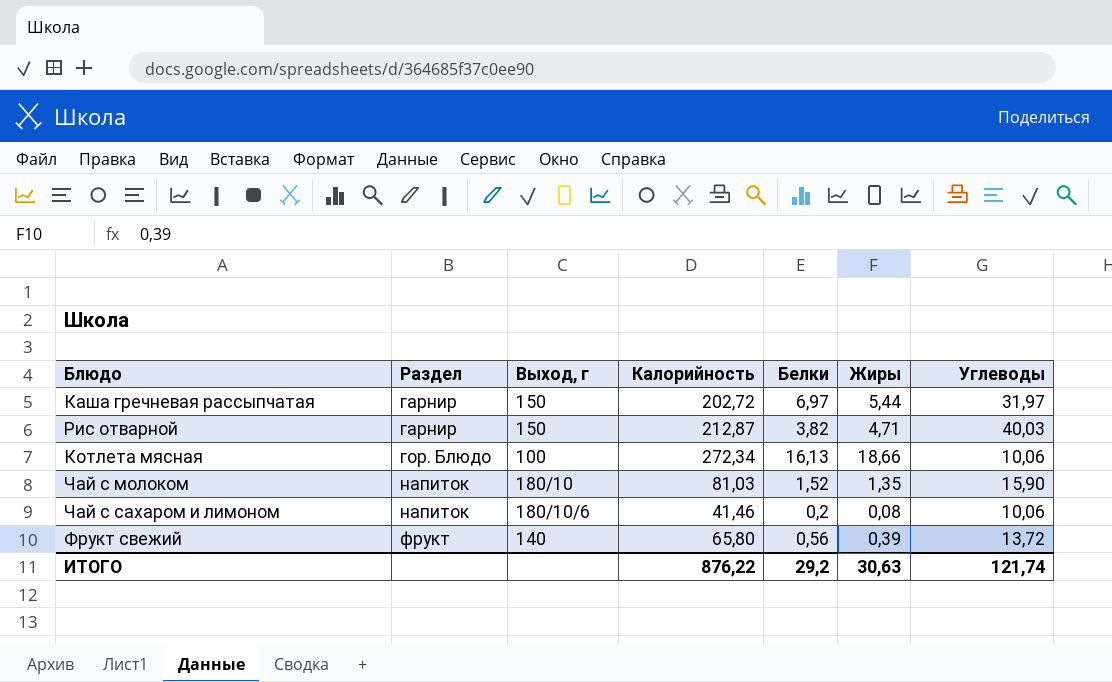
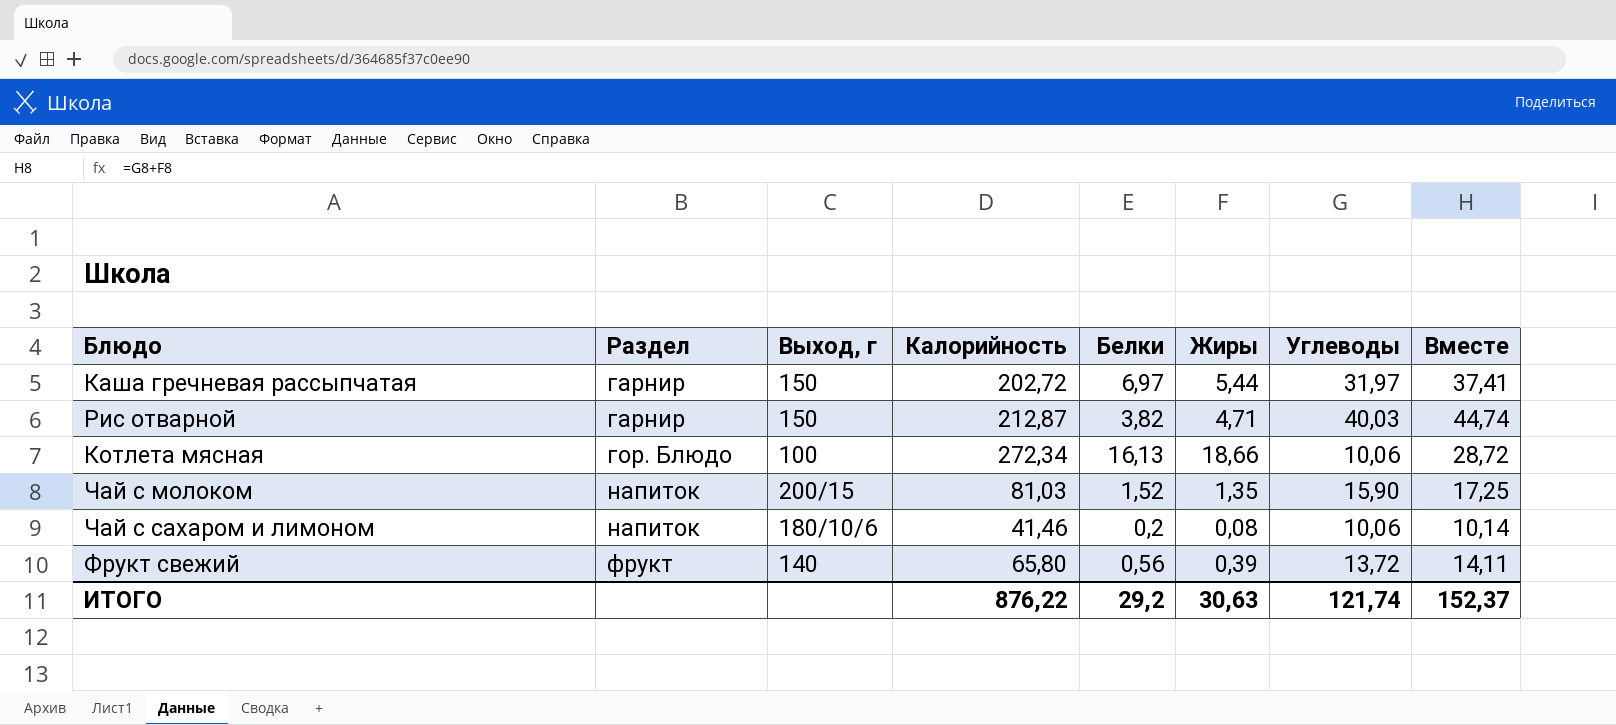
column Вместе | formula: none -> [Жиры] + [Углеводы]
Чай с молоком | Выход, г: 180/10 -> 200/15

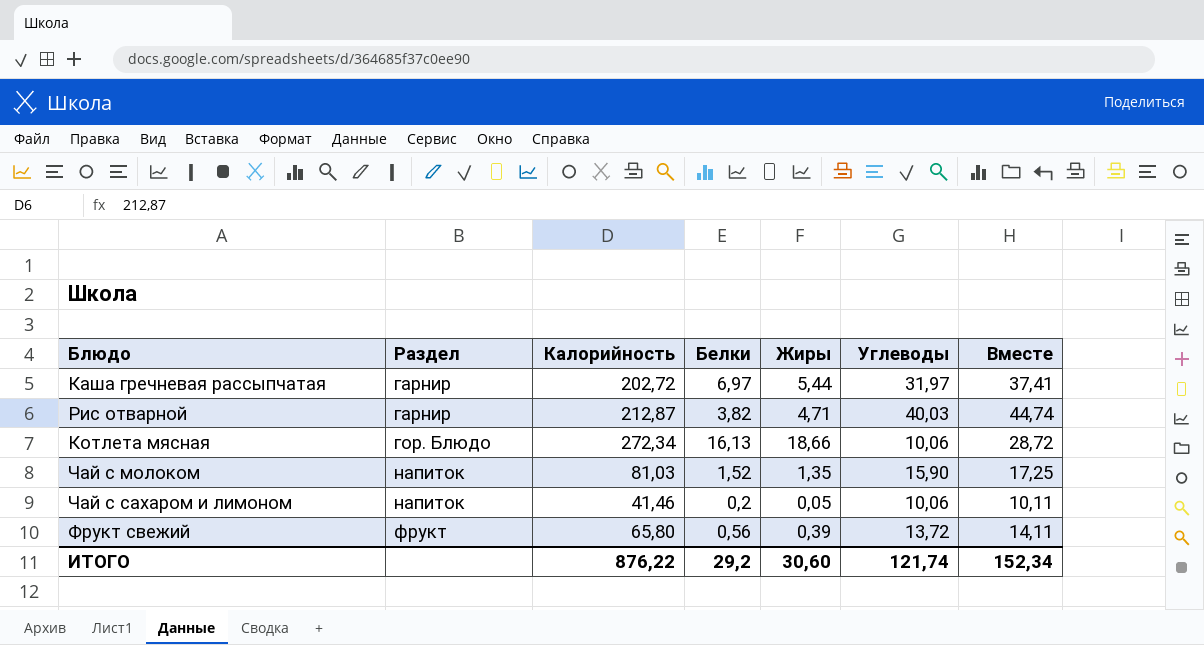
column Выход, г | position: 3 -> none
Чай с сахаром и лимоном | Жиры: 0,08 -> 0,05
Чай с сахаром и лимоном | Вместе: 10,14 -> 10,11
ИТОГО | Жиры: 30,63 -> 30,60
ИТОГО | Вместе: 152,37 -> 152,34

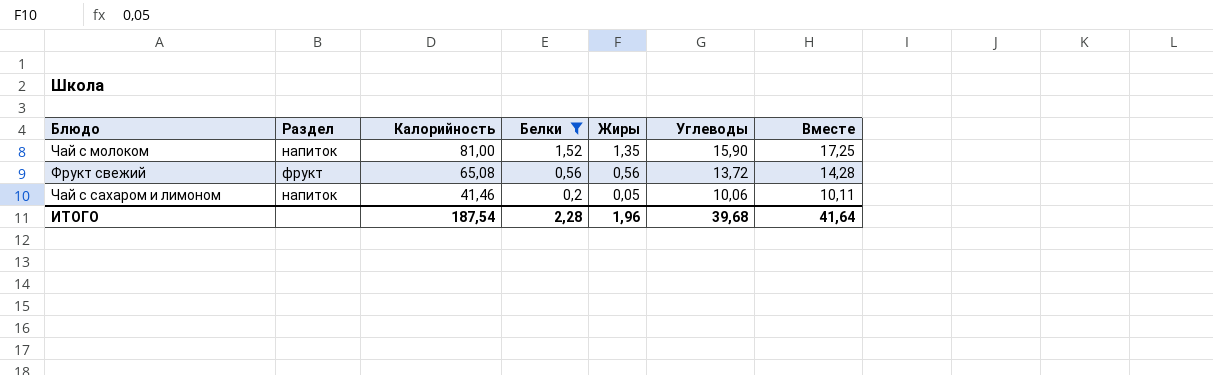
filter: none -> Белки <= 1,52
row order: Раздел ascending -> Калорийность descending
Чай с молоком | Калорийность: 81,03 -> 81,00
Фрукт свежий | Калорийность: 65,80 -> 65,08
Фрукт свежий | Жиры: 0,39 -> 0,56
Фрукт свежий | Вместе: 14,11 -> 14,28
ИТОГО | Калорийность: 876,22 -> 187,54
ИТОГО | Белки: 29,2 -> 2,28
ИТОГО | Жиры: 30,60 -> 1,96
ИТОГО | Углеводы: 121,74 -> 39,68
ИТОГО | Вместе: 152,34 -> 41,64

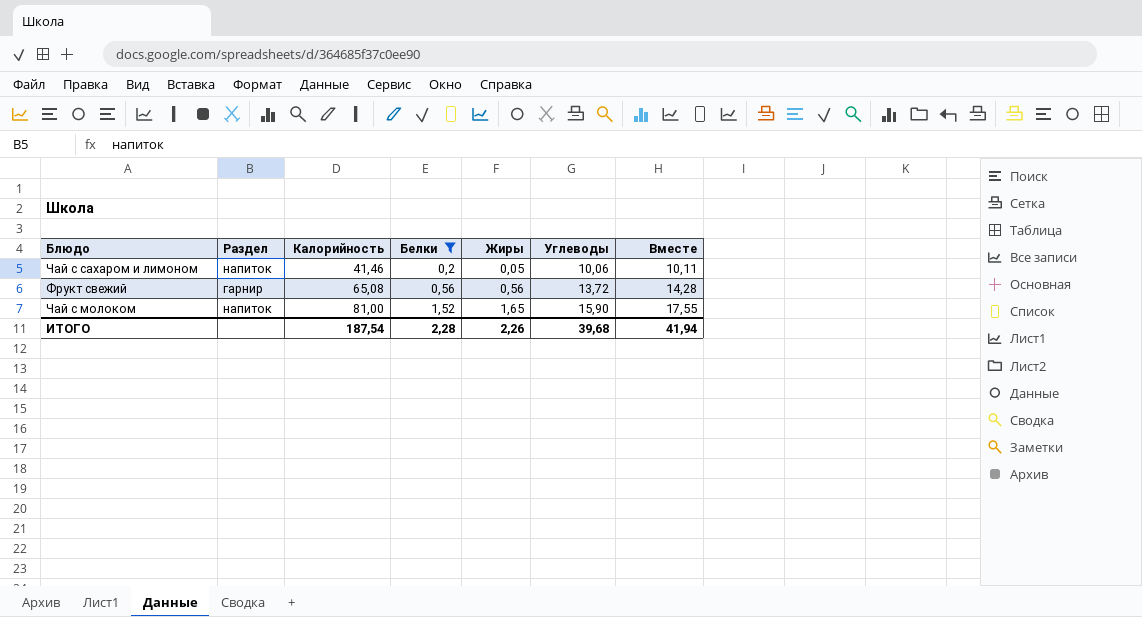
row order: Калорийность descending -> Калорийность ascending
Фрукт свежий | Раздел: фрукт -> гарнир
Чай с молоком | Жиры: 1,35 -> 1,65
Чай с молоком | Вместе: 17,25 -> 17,55
ИТОГО | Жиры: 1,96 -> 2,26
ИТОГО | Вместе: 41,64 -> 41,94

